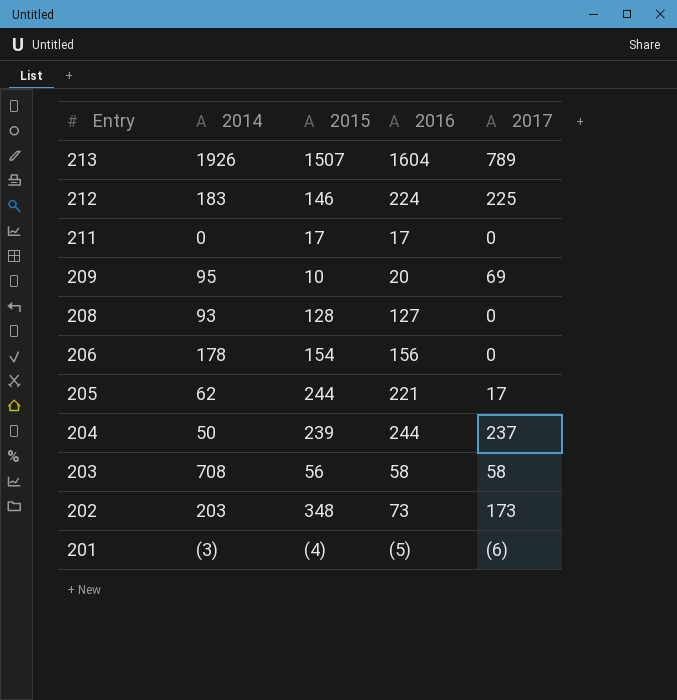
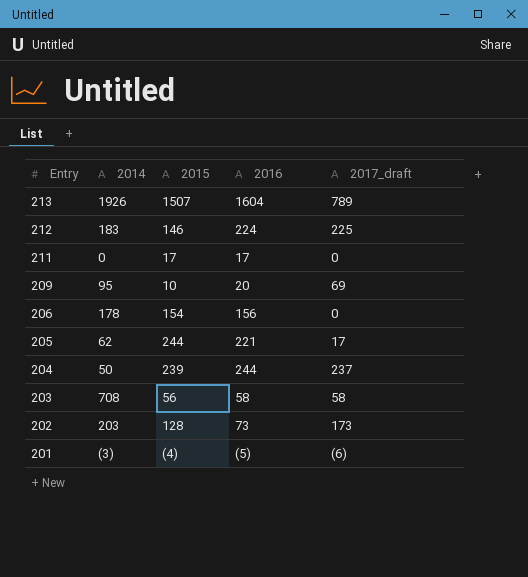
column name: 2017 -> 2017_draft
row 208: 93 | 128 | 127 | 0 -> none
202 | 2015: 348 -> 128

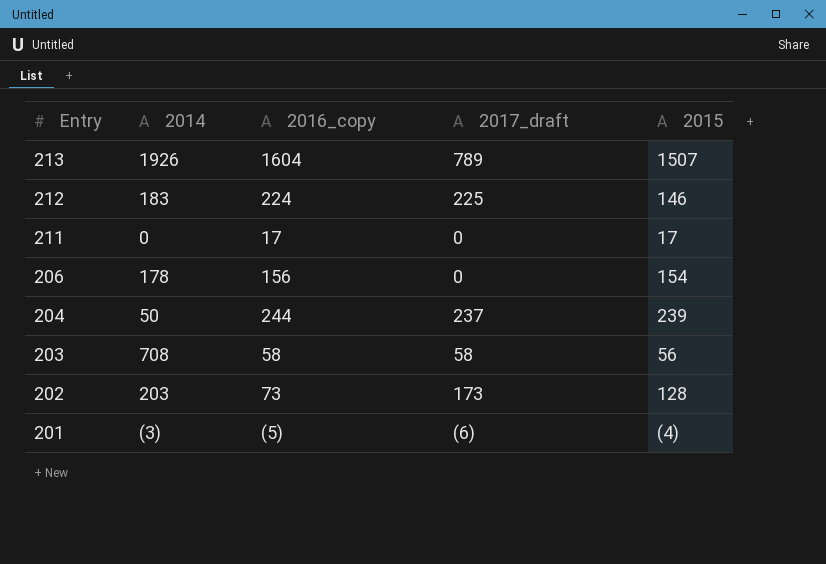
column name: 2016 -> 2016_copy
column 2015 | position: 3 -> 5
row 209: 95 | 10 | 20 | 69 -> none
row 205: 62 | 244 | 221 | 17 -> none

